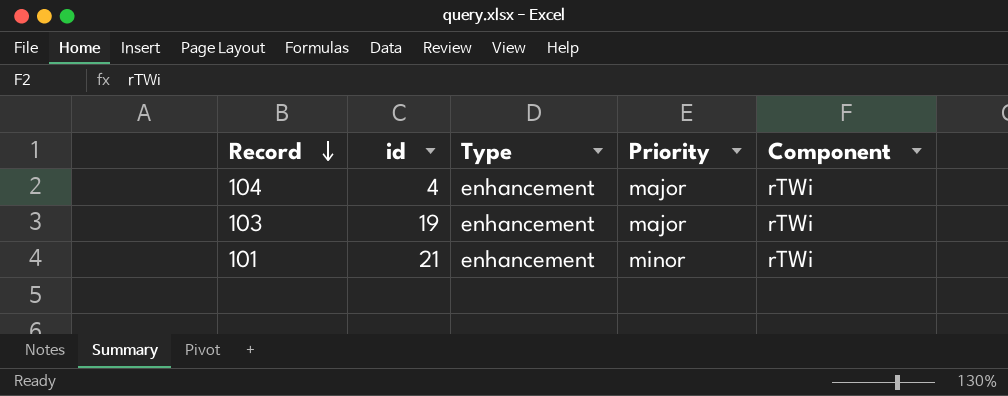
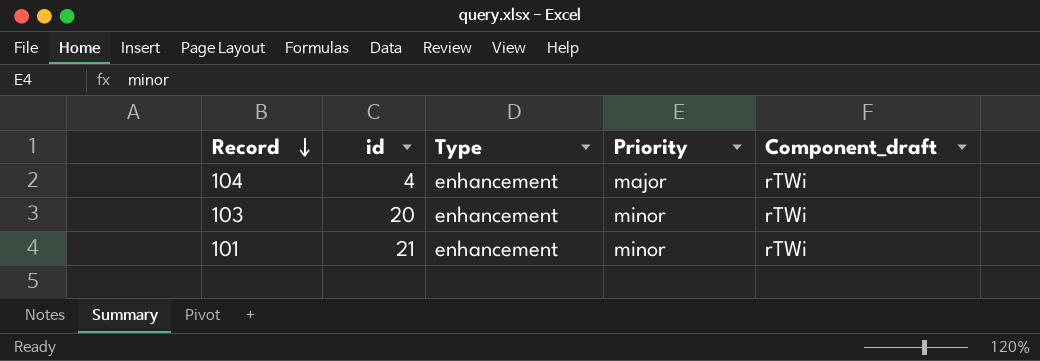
column name: Component -> Component_draft
103 | id: 19 -> 20
103 | Priority: major -> minor

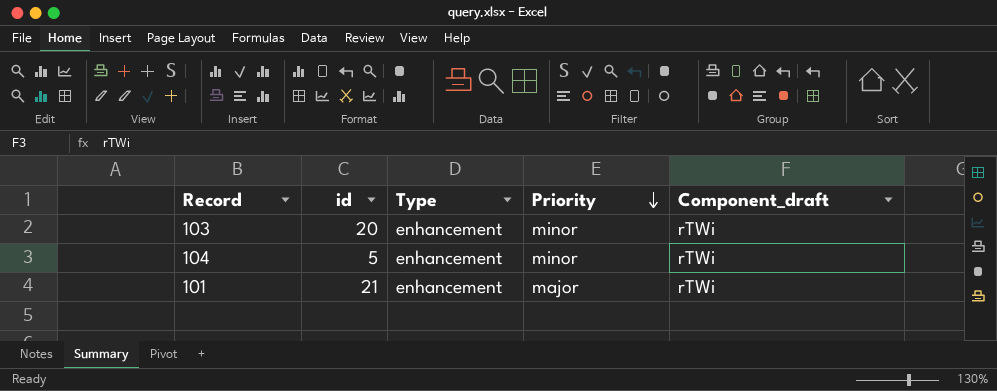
row order: Record descending -> Priority descending
104 | id: 4 -> 5
104 | Priority: major -> minor
101 | Priority: minor -> major

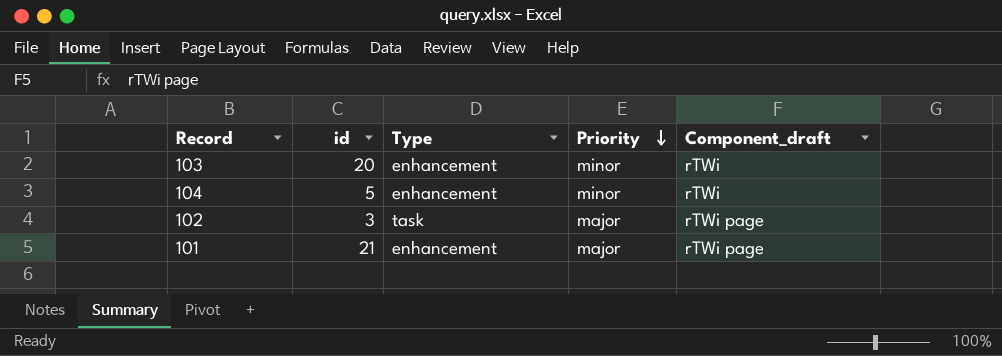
row 102: none -> 3 | task | major | rTWi page
101 | Component_draft: rTWi -> rTWi page

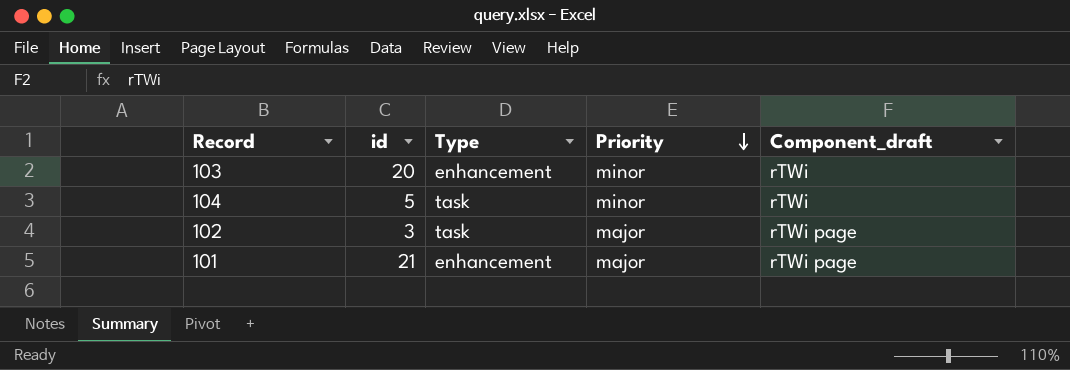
104 | Type: enhancement -> task

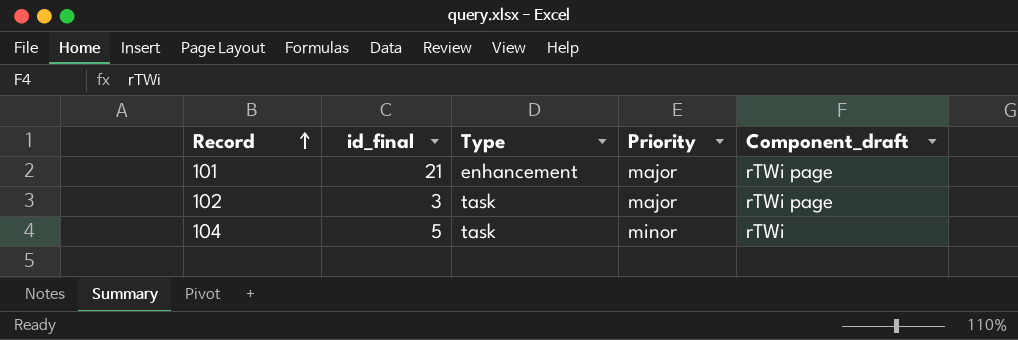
row order: Priority descending -> Record ascending
column name: id -> id_final
row 103: 20 | enhancement | minor | rTWi -> none

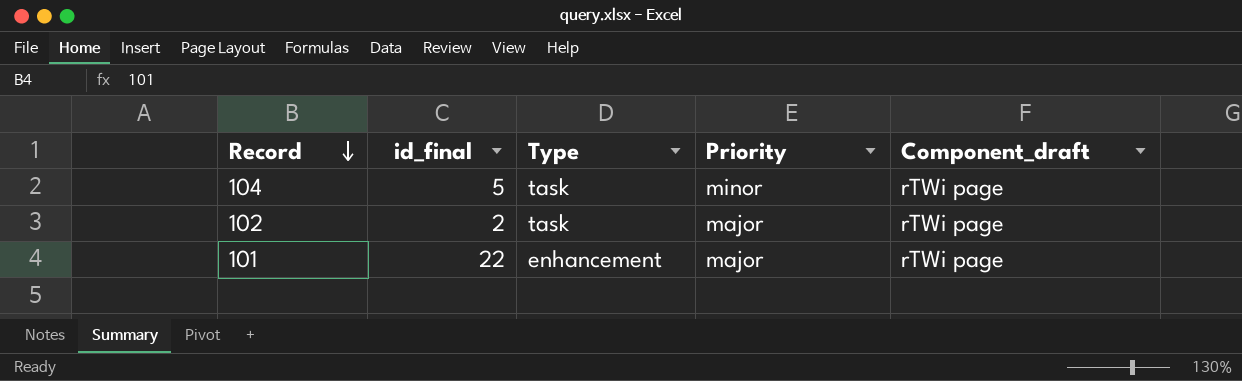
row order: Record ascending -> Record descending
104 | Component_draft: rTWi -> rTWi page
102 | id_final: 3 -> 2
101 | id_final: 21 -> 22

